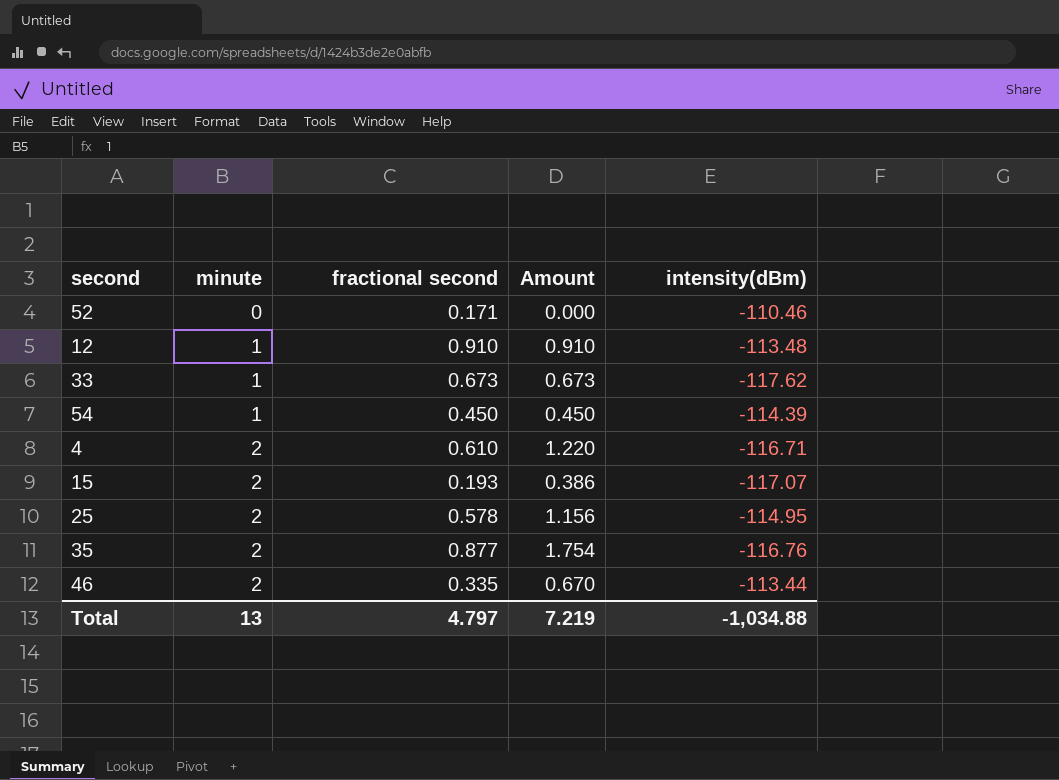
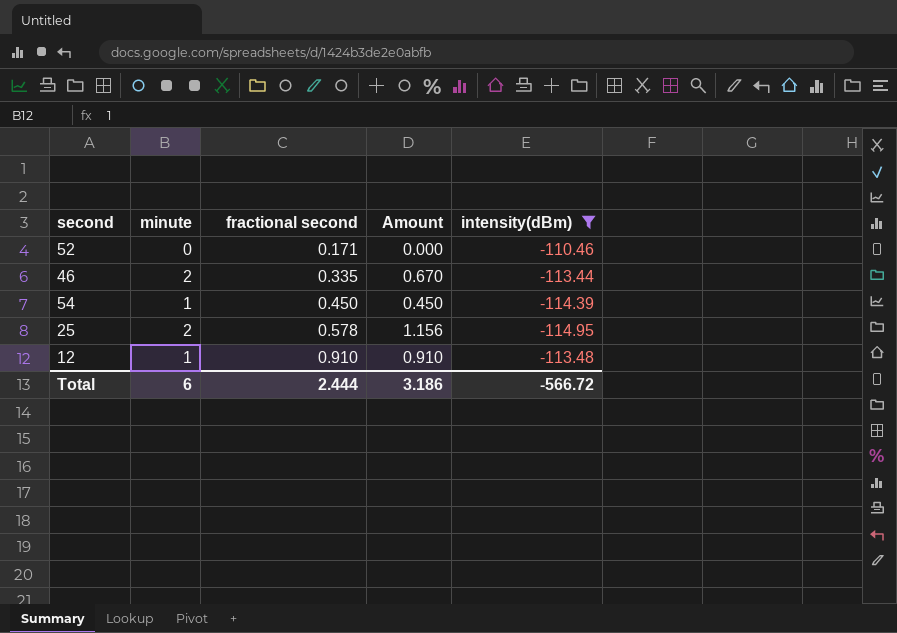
filter: none -> intensity(dBm) >= -114.95
row order: minute ascending -> fractional second ascending
Total | minute: 13 -> 6
Total | fractional second: 4.797 -> 2.444
Total | Amount: 7.219 -> 3.186
Total | intensity(dBm): -1,034.88 -> -566.72

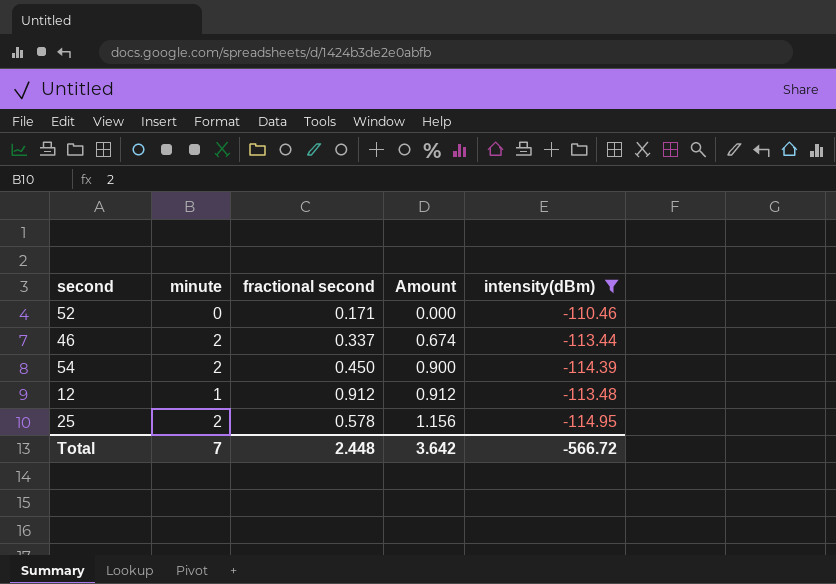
row order: fractional second ascending -> Amount ascending
46 | fractional second: 0.335 -> 0.337
46 | Amount: 0.670 -> 0.674
54 | minute: 1 -> 2
54 | Amount: 0.450 -> 0.900
12 | fractional second: 0.910 -> 0.912
12 | Amount: 0.910 -> 0.912
Total | minute: 6 -> 7
Total | fractional second: 2.444 -> 2.448
Total | Amount: 3.186 -> 3.642

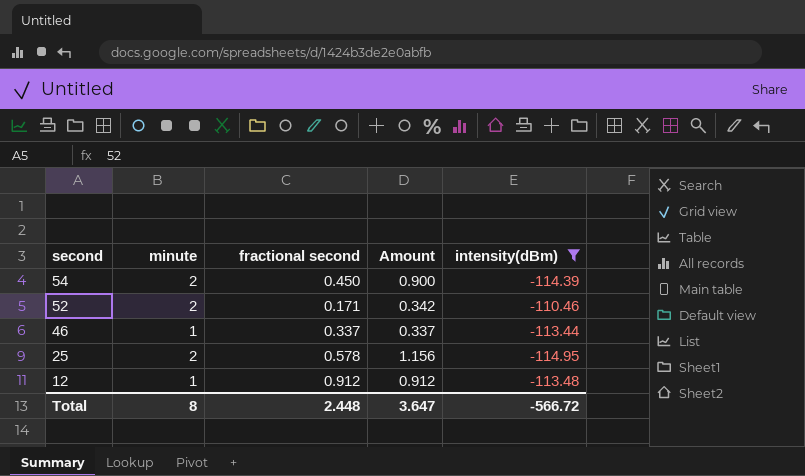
row order: Amount ascending -> second descending
52 | minute: 0 -> 2
52 | Amount: 0.000 -> 0.342
46 | minute: 2 -> 1
46 | Amount: 0.674 -> 0.337
Total | minute: 7 -> 8
Total | Amount: 3.642 -> 3.647

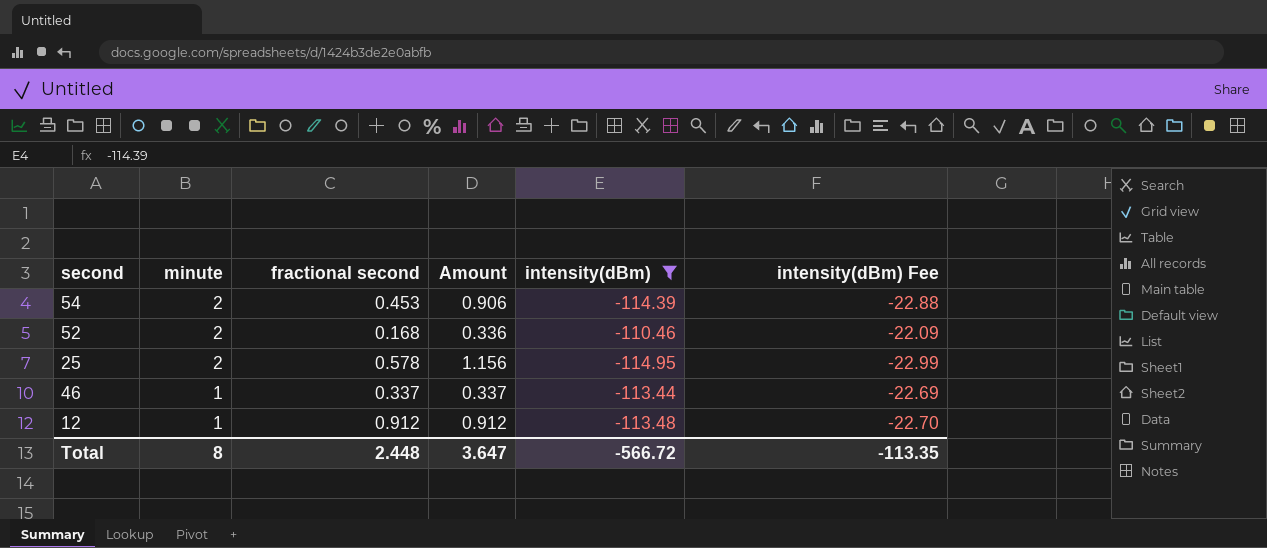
row order: second descending -> minute descending
column intensity(dBm) Fee | formula: none -> [intensity(dBm)] * 0.2
54 | fractional second: 0.450 -> 0.453
54 | Amount: 0.900 -> 0.906
52 | fractional second: 0.171 -> 0.168
52 | Amount: 0.342 -> 0.336

